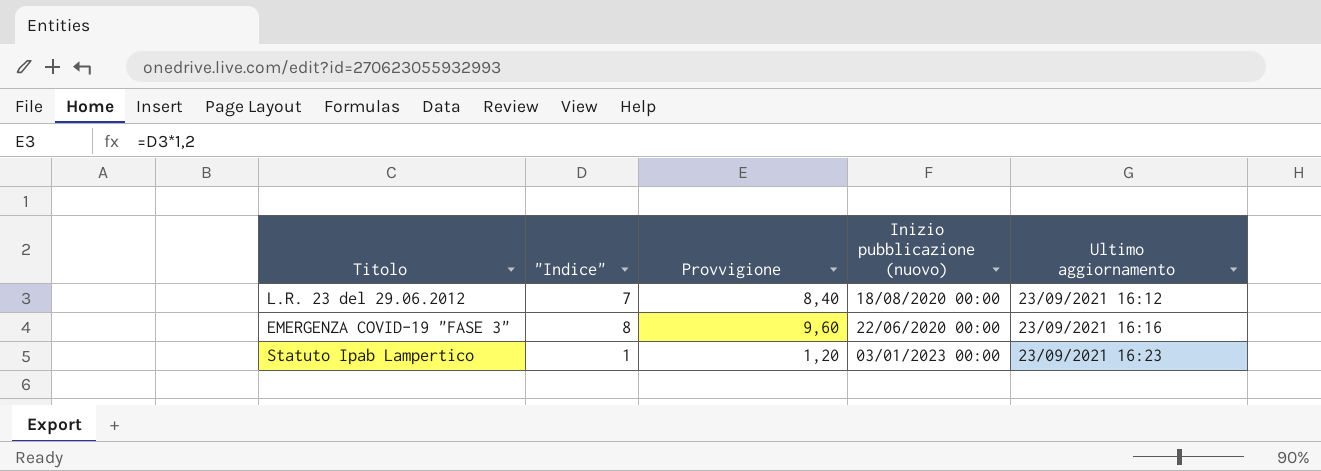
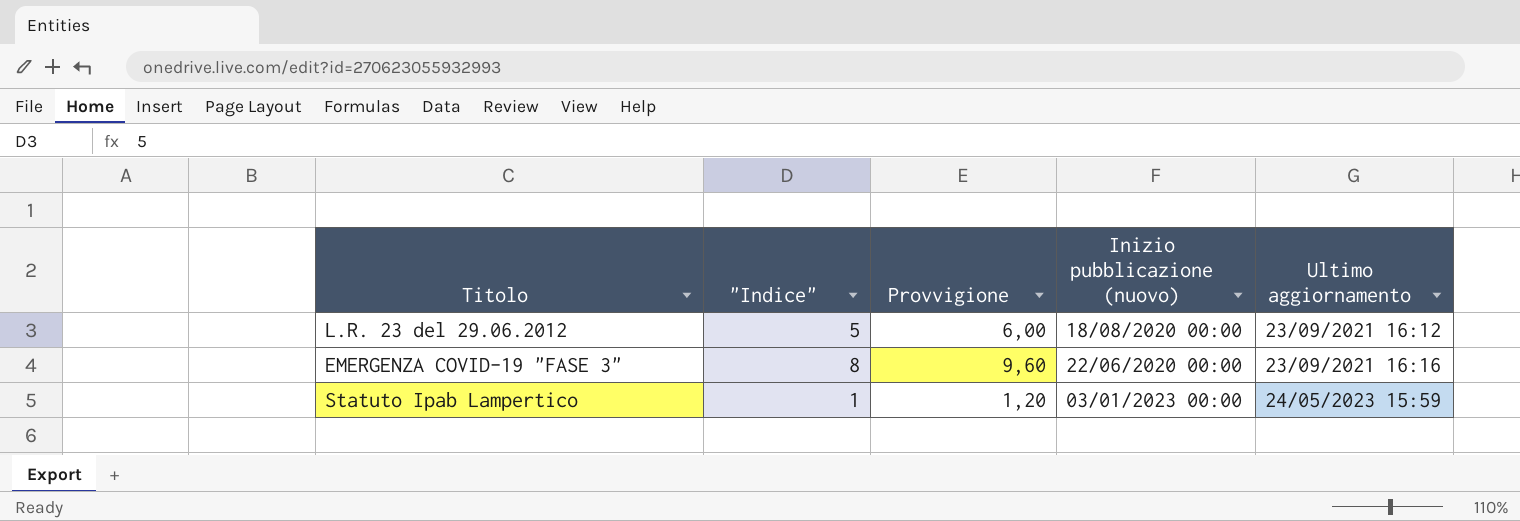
L.R. 23 del 29.06.2012 | "Indice": 7 -> 5
L.R. 23 del 29.06.2012 | Provvigione: 8,40 -> 6,00
Statuto Ipab Lampertico | Ultimo aggiornamento: 23/09/2021 16:23 -> 24/05/2023 15:59

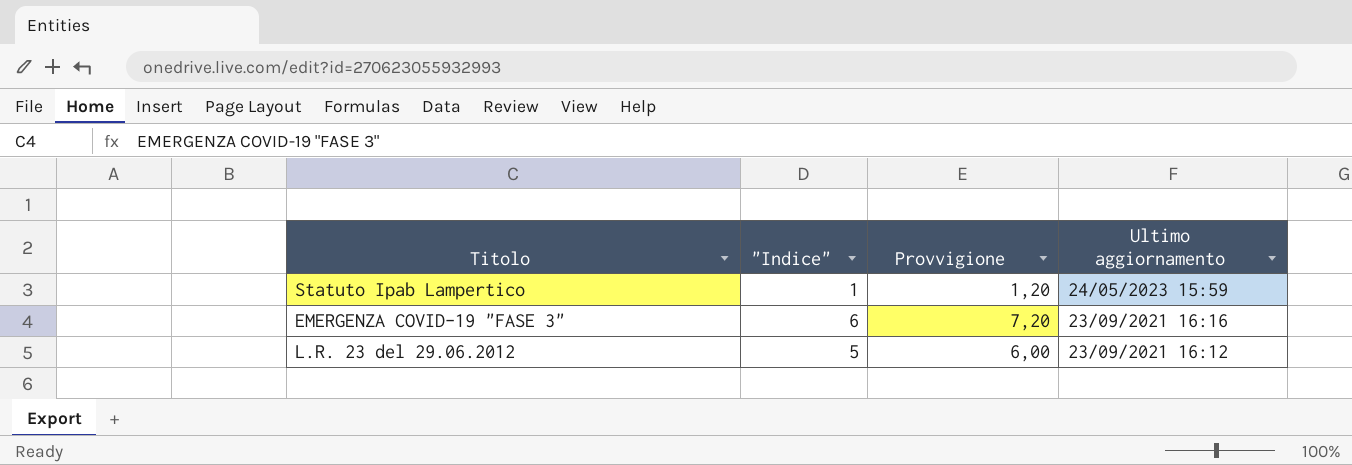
row order: Ultimo aggiornamento ascending -> Ultimo aggiornamento descending
column Inizio pubblicazione (nuovo) | position: 4 -> none
EMERGENZA COVID-19 "FASE 3" | "Indice": 8 -> 6
EMERGENZA COVID-19 "FASE 3" | Provvigione: 9,60 -> 7,20

